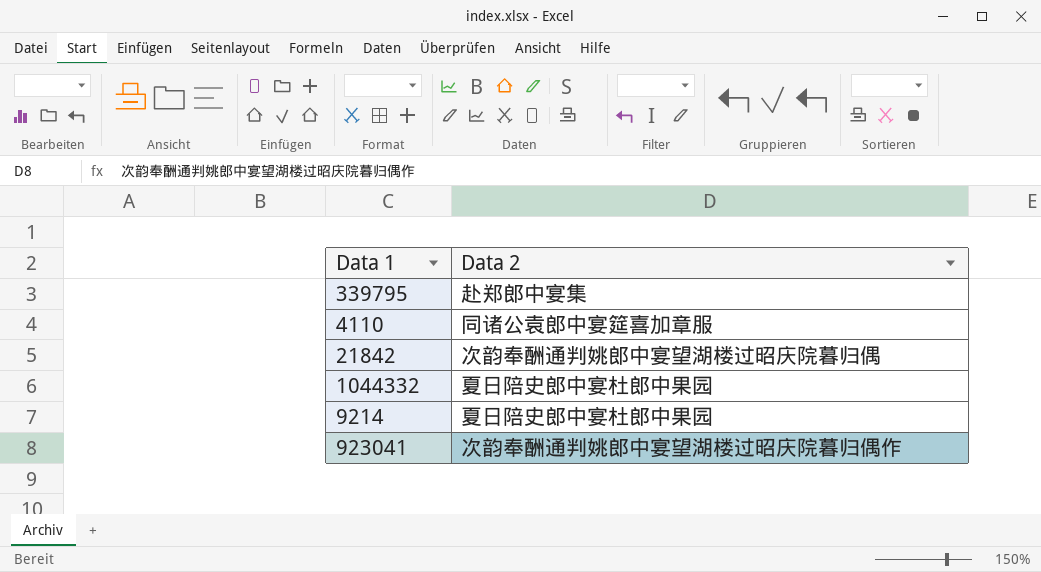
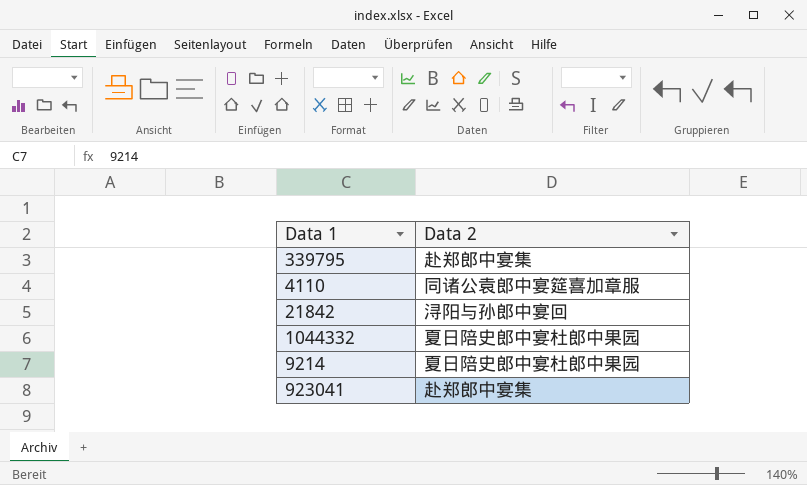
21842 | Data 2: 次韵奉酬通判姚郎中宴望湖楼过昭庆院暮归偶 -> 浔阳与孙郎中宴回
923041 | Data 2: 次韵奉酬通判姚郎中宴望湖楼过昭庆院暮归偶作 -> 赴郑郎中宴集

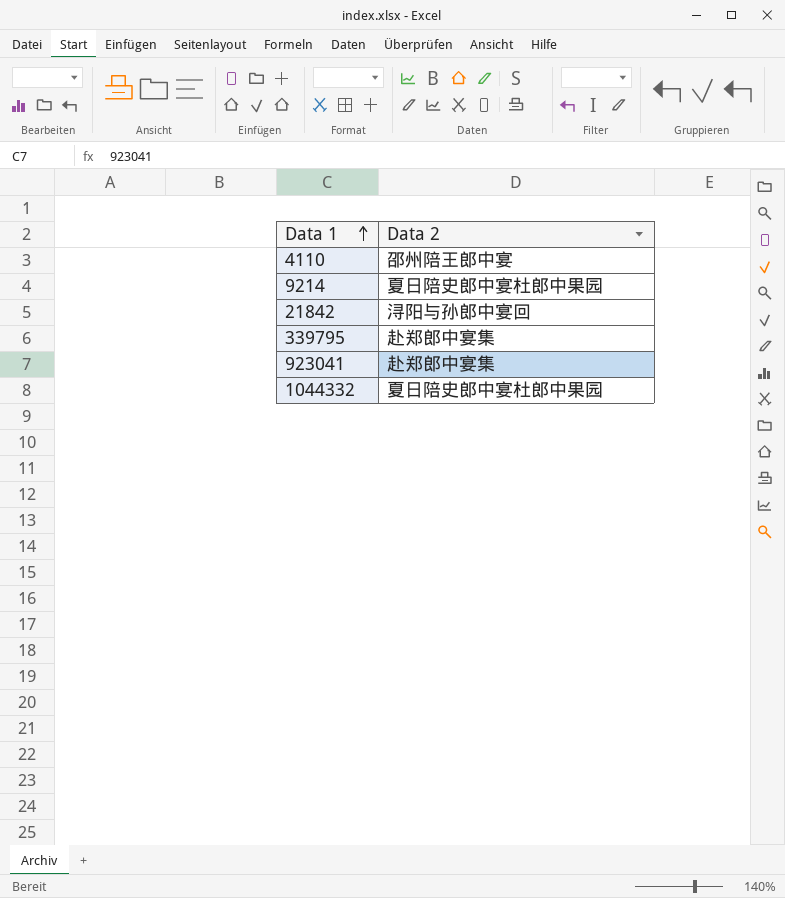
row order: none -> Data 1 ascending
4110 | Data 2: 同诸公袁郎中宴筵喜加章服 -> 邵州陪王郎中宴

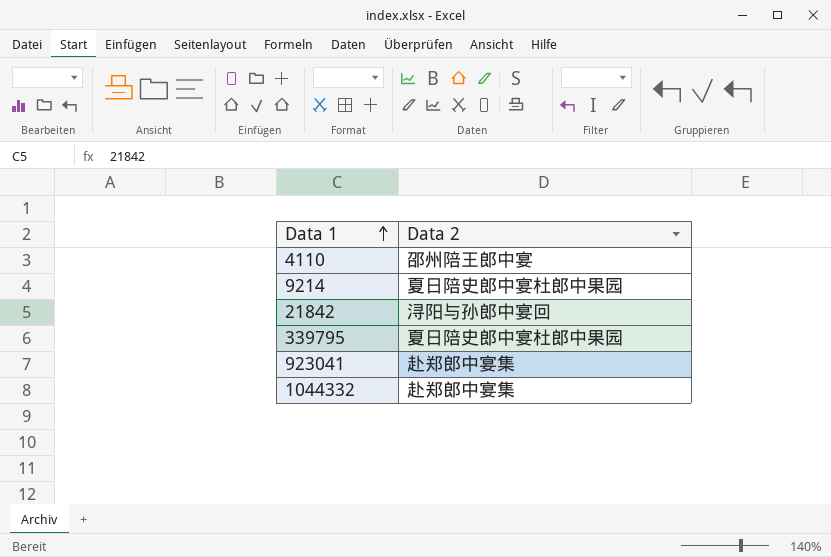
339795 | Data 2: 赴郑郎中宴集 -> 夏日陪史郎中宴杜郎中果园
1044332 | Data 2: 夏日陪史郎中宴杜郎中果园 -> 赴郑郎中宴集

